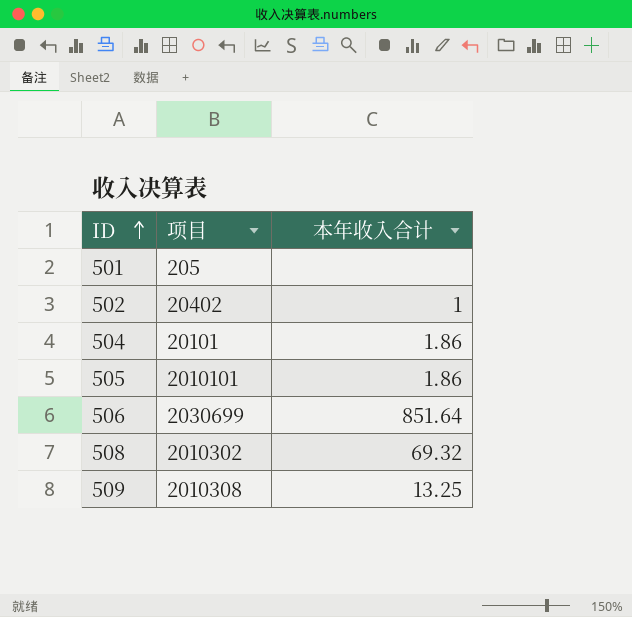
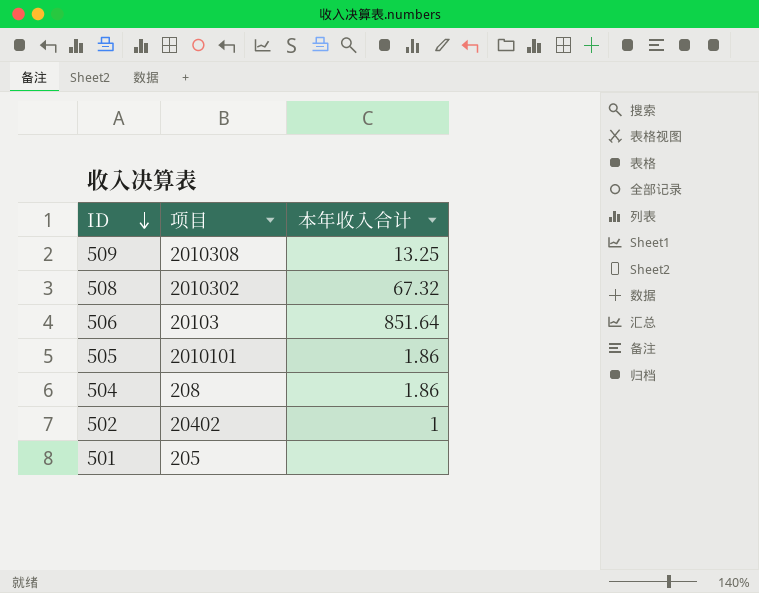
row order: ID ascending -> ID descending
508 | 本年收入合计: 69.32 -> 67.32
506 | 项目: 2030699 -> 20103
504 | 项目: 20101 -> 208

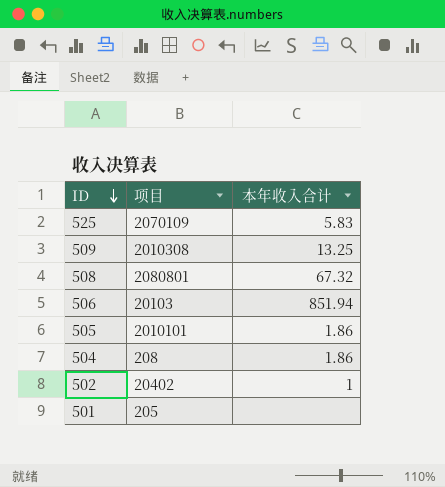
row 525: none -> 2070109 | 5.83
508 | 项目: 2010302 -> 2080801
506 | 本年收入合计: 851.64 -> 851.94

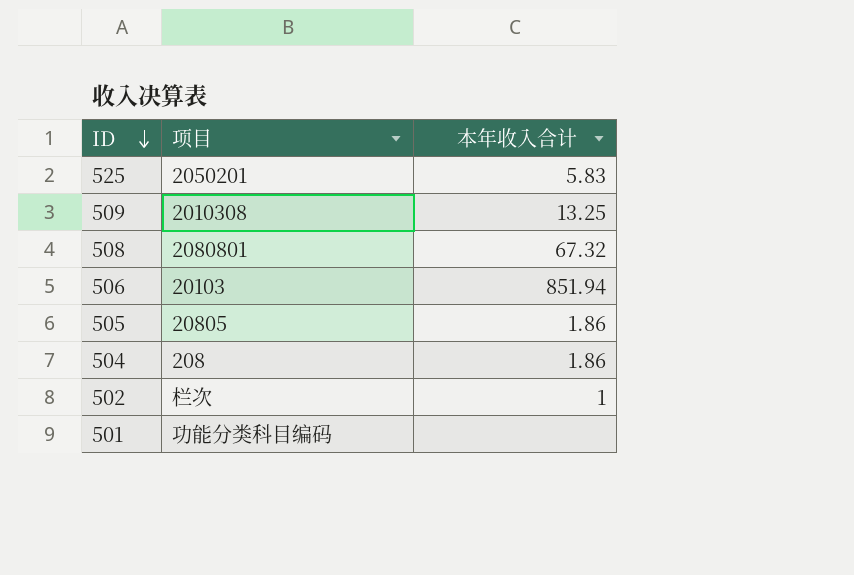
525 | 项目: 2070109 -> 2050201
505 | 项目: 2010101 -> 20805
502 | 项目: 20402 -> 栏次
501 | 项目: 205 -> 功能分类科目编码

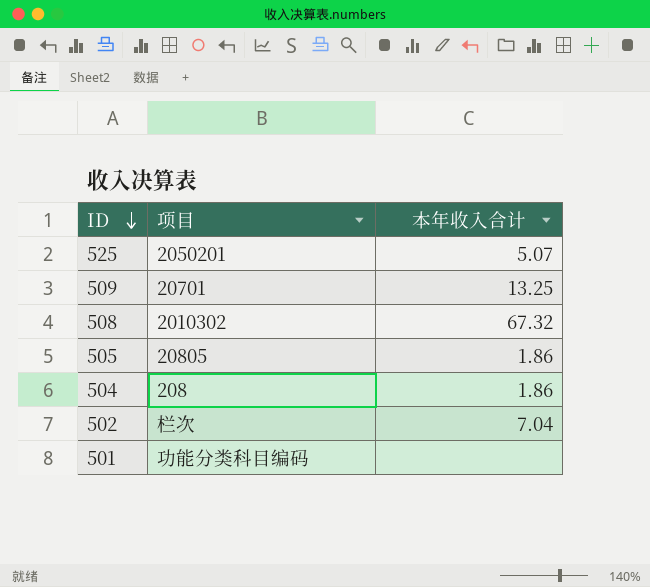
row 506: 20103 | 851.94 -> none
525 | 本年收入合计: 5.83 -> 5.07
509 | 项目: 2010308 -> 20701
508 | 项目: 2080801 -> 2010302
502 | 本年收入合计: 1 -> 7.04

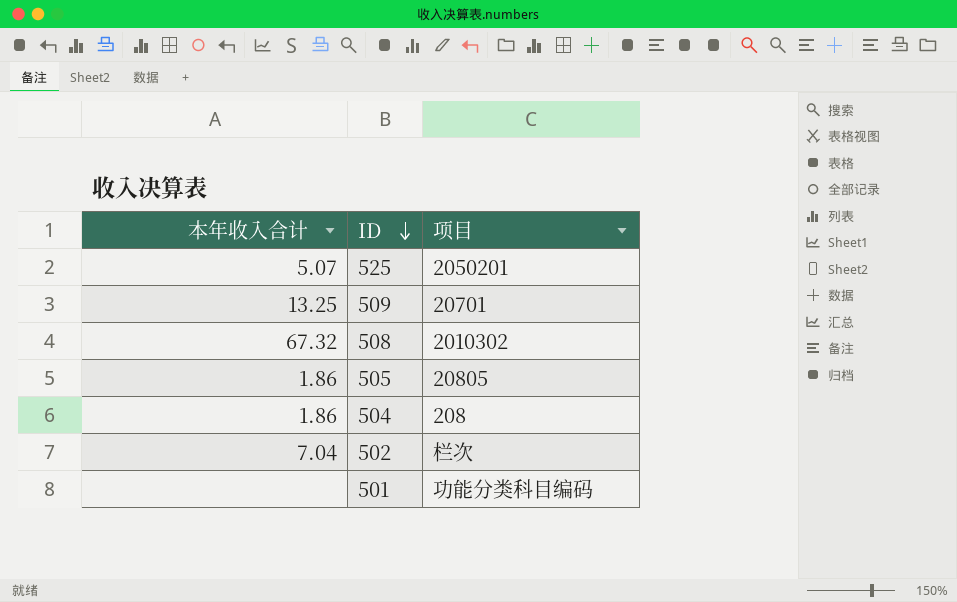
column 本年收入合计 | position: 3 -> 1

